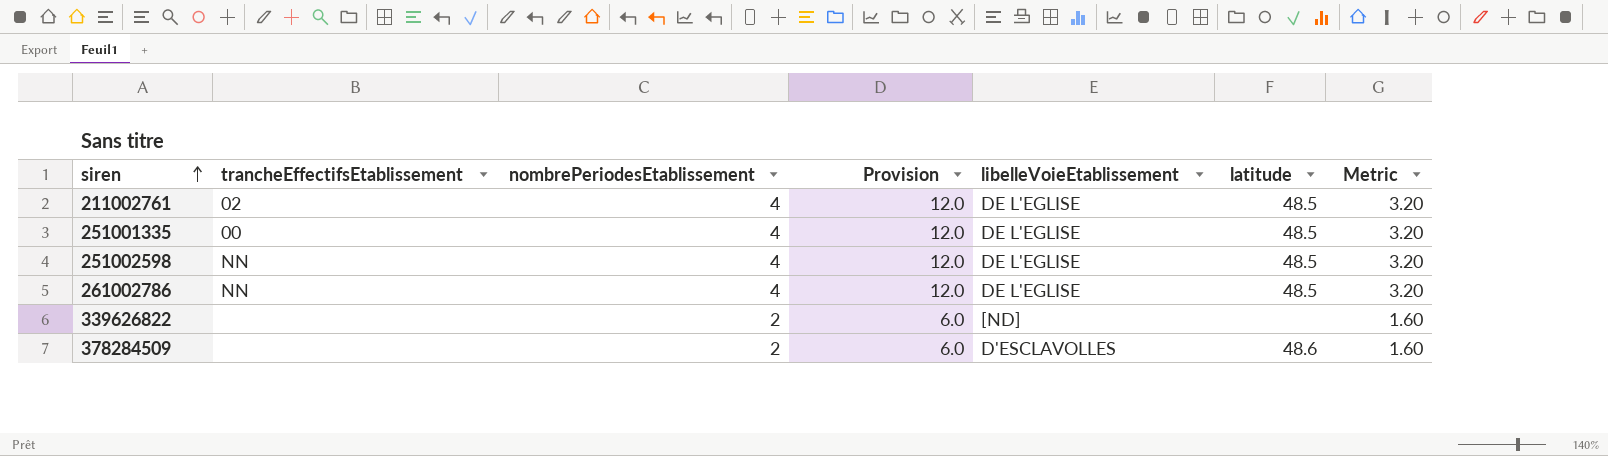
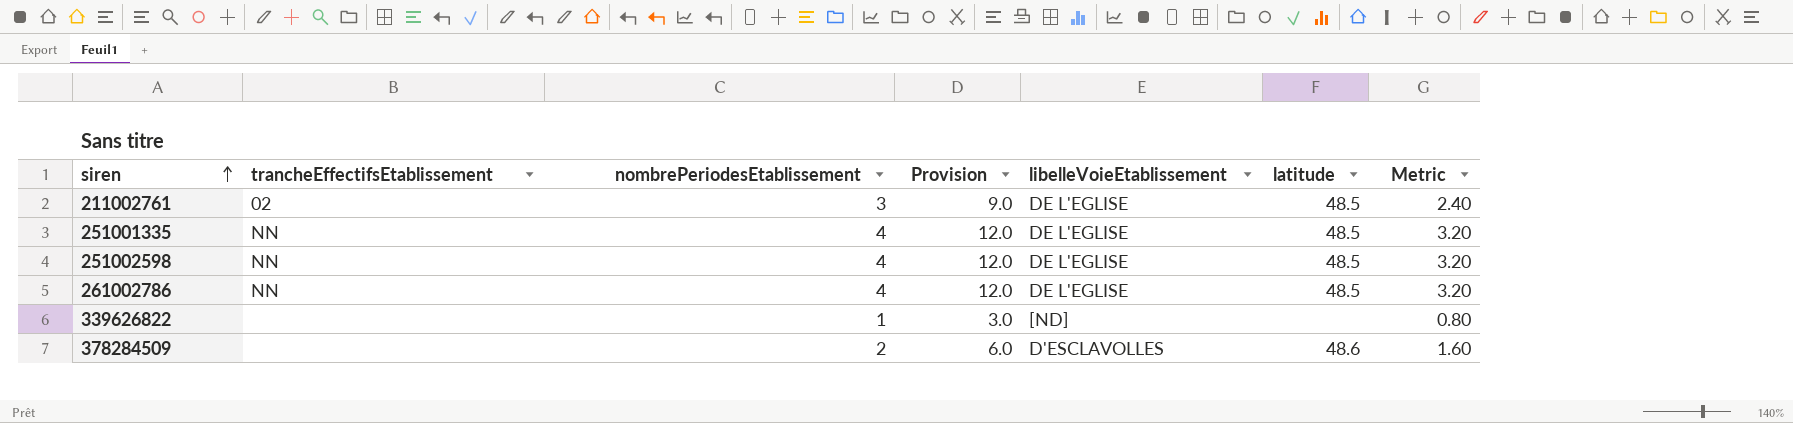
211002761 | nombrePeriodesEtablissement: 4 -> 3
211002761 | Provision: 12.0 -> 9.0
211002761 | Metric: 3.20 -> 2.40
251001335 | trancheEffectifsEtablissement: 00 -> NN
339626822 | nombrePeriodesEtablissement: 2 -> 1
339626822 | Provision: 6.0 -> 3.0
339626822 | Metric: 1.60 -> 0.80

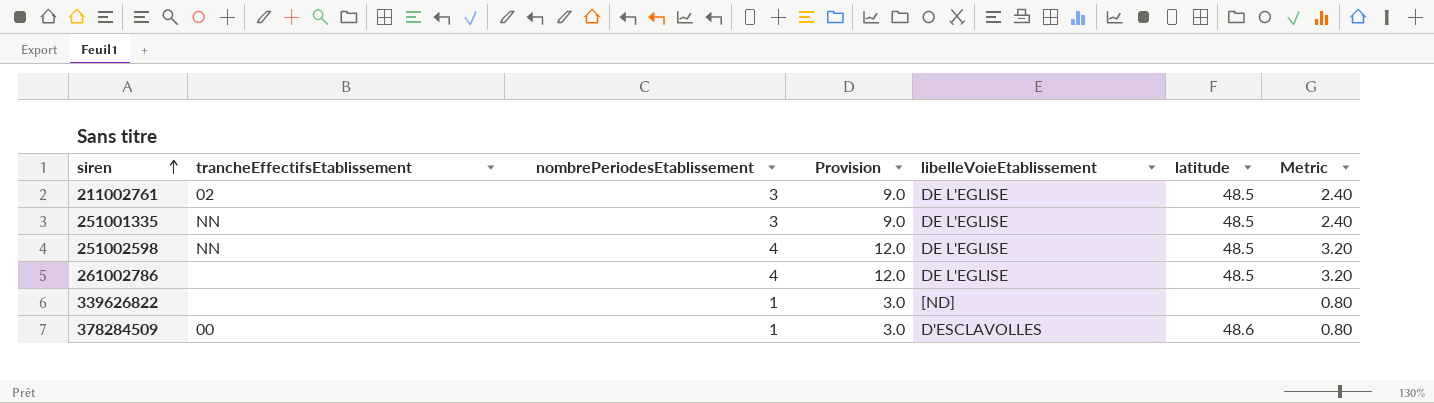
251001335 | nombrePeriodesEtablissement: 4 -> 3
251001335 | Provision: 12.0 -> 9.0
251001335 | Metric: 3.20 -> 2.40
261002786 | trancheEffectifsEtablissement: NN -> none
378284509 | trancheEffectifsEtablissement: none -> 00
378284509 | nombrePeriodesEtablissement: 2 -> 1
378284509 | Provision: 6.0 -> 3.0
378284509 | Metric: 1.60 -> 0.80

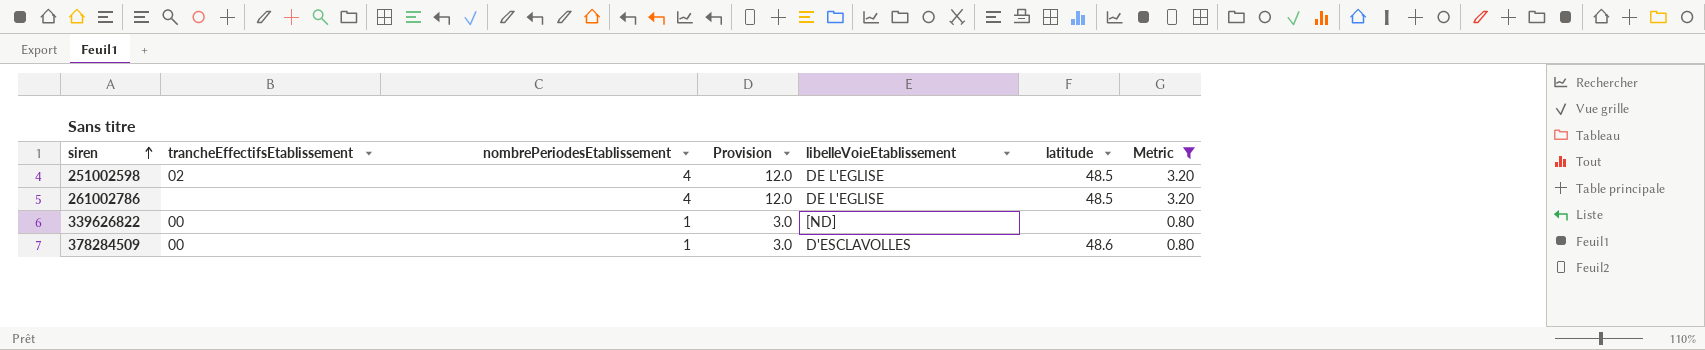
filter: none -> Metric != 2.40
251002598 | trancheEffectifsEtablissement: NN -> 02
339626822 | trancheEffectifsEtablissement: none -> 00

